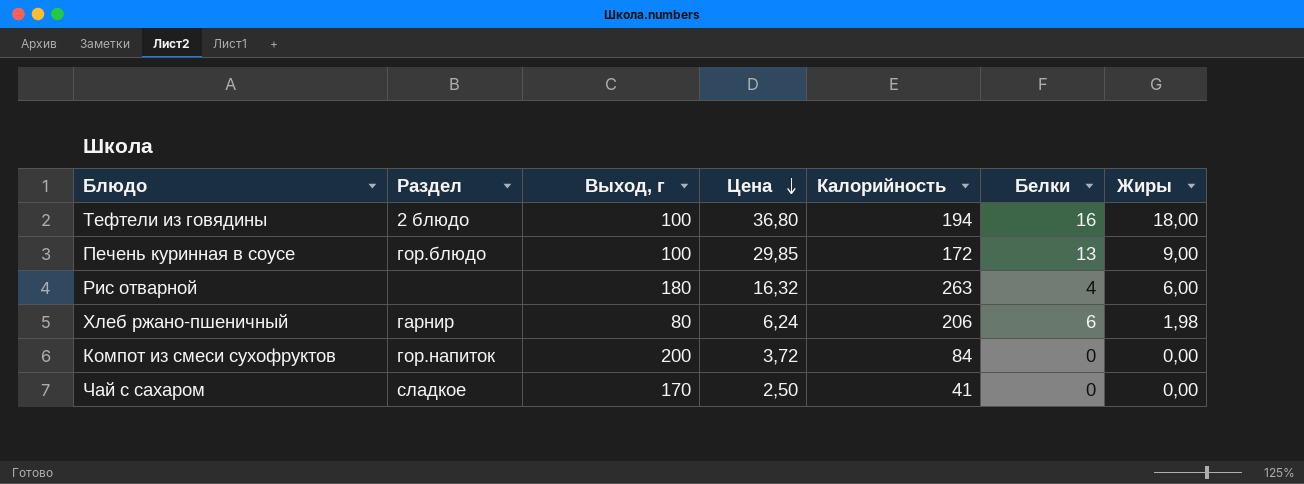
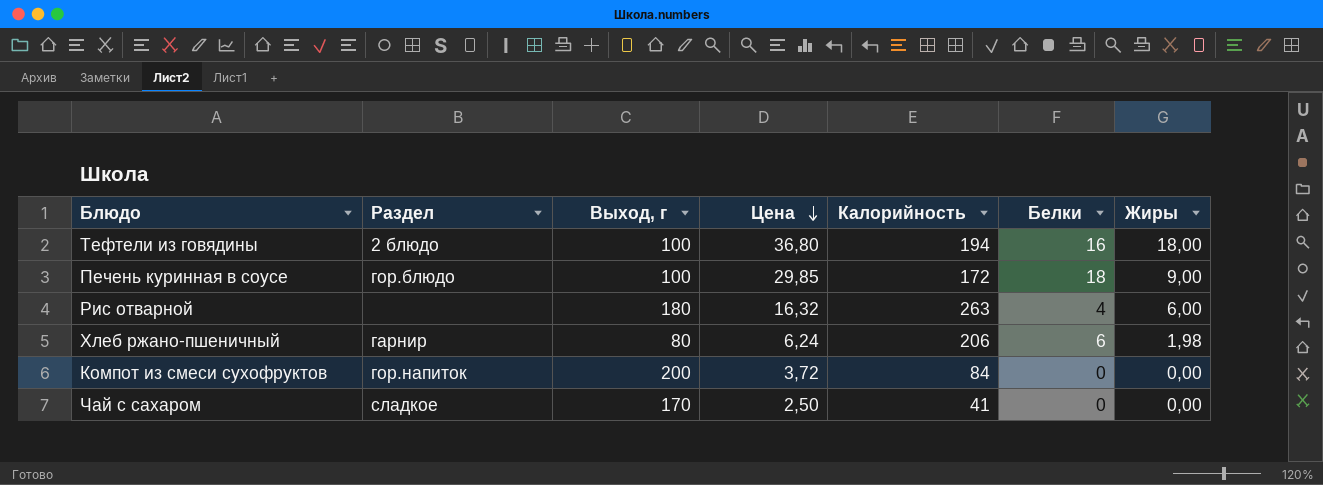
Печень куринная в соусе | Белки: 13 -> 18

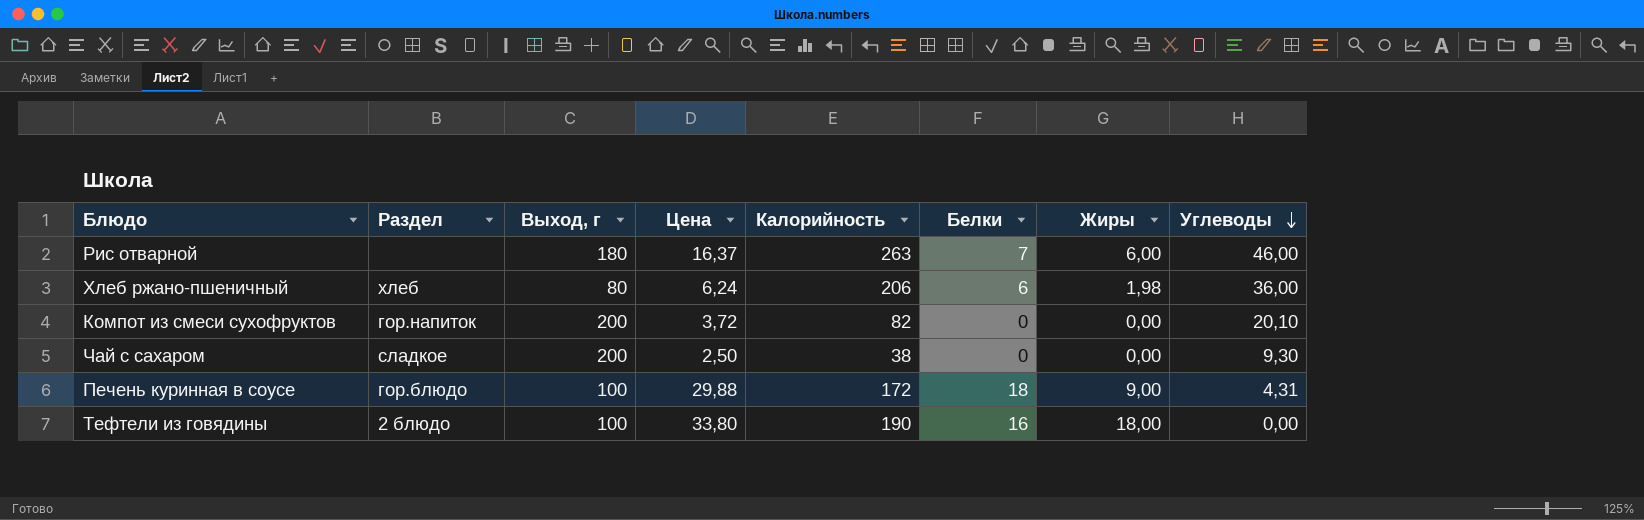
row order: Цена descending -> Углеводы descending
column Углеводы | position: none -> 8
Рис отварной | Цена: 16,32 -> 16,37
Рис отварной | Белки: 4 -> 7
Хлеб ржано-пшеничный | Раздел: гарнир -> хлеб
Компот из смеси сухофруктов | Калорийность: 84 -> 82
Чай с сахаром | Выход, г: 170 -> 200
Чай с сахаром | Калорийность: 41 -> 38
Печень куринная в соусе | Цена: 29,85 -> 29,88
Тефтели из говядины | Цена: 36,80 -> 33,80
Тефтели из говядины | Калорийность: 194 -> 190

